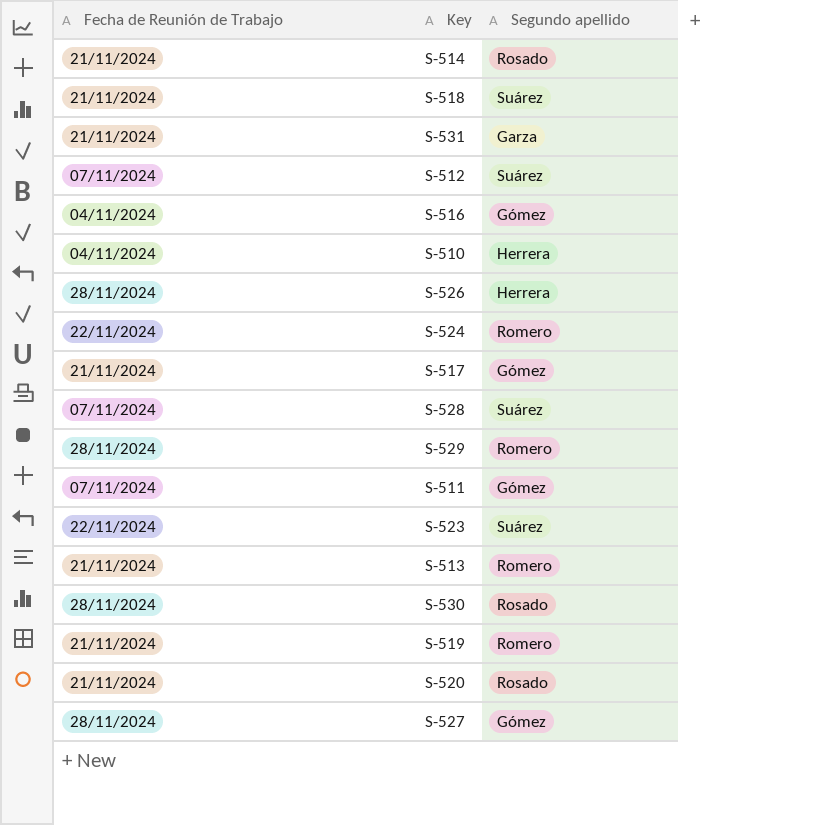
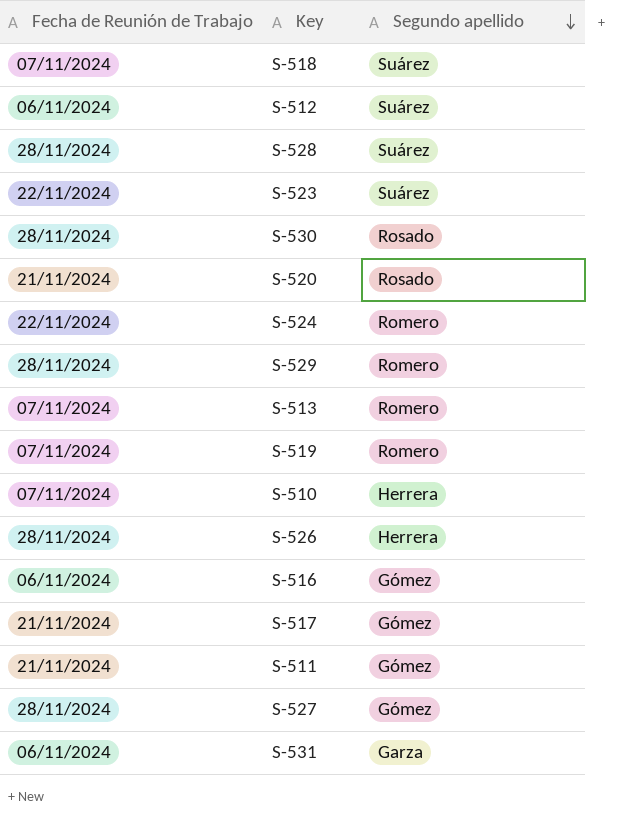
row order: none -> Segundo apellido descending
row S-514: 21/11/2024 | Rosado -> none
S-518 | Fecha de Reunión de Trabajo: 21/11/2024 -> 07/11/2024
S-512 | Fecha de Reunión de Trabajo: 07/11/2024 -> 06/11/2024
S-528 | Fecha de Reunión de Trabajo: 07/11/2024 -> 28/11/2024
S-513 | Fecha de Reunión de Trabajo: 21/11/2024 -> 07/11/2024
S-519 | Fecha de Reunión de Trabajo: 21/11/2024 -> 07/11/2024
S-510 | Fecha de Reunión de Trabajo: 04/11/2024 -> 07/11/2024
S-516 | Fecha de Reunión de Trabajo: 04/11/2024 -> 06/11/2024
S-511 | Fecha de Reunión de Trabajo: 07/11/2024 -> 21/11/2024
S-531 | Fecha de Reunión de Trabajo: 21/11/2024 -> 06/11/2024

